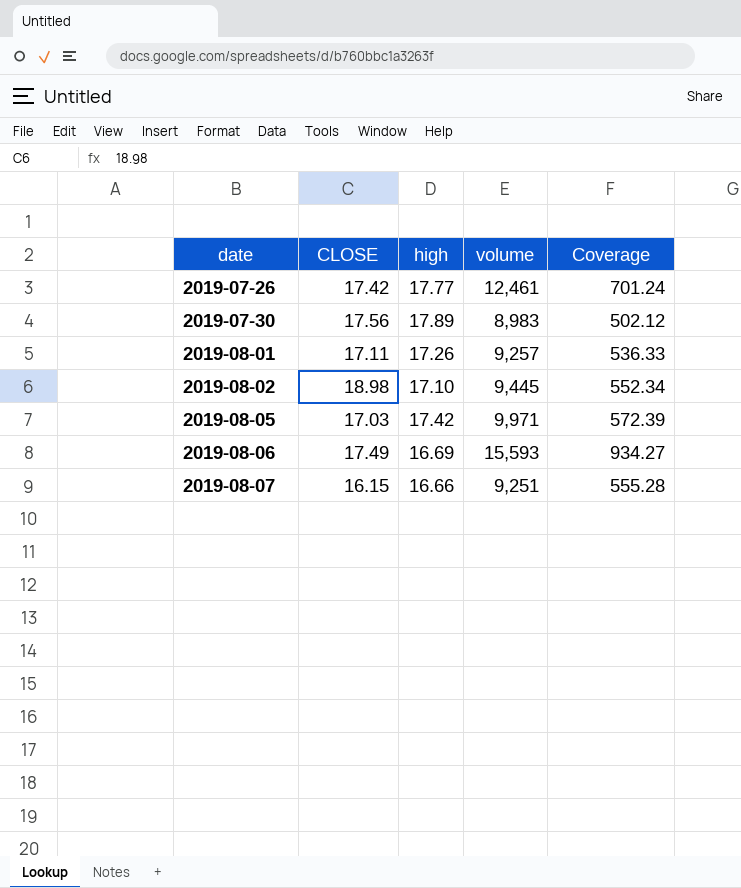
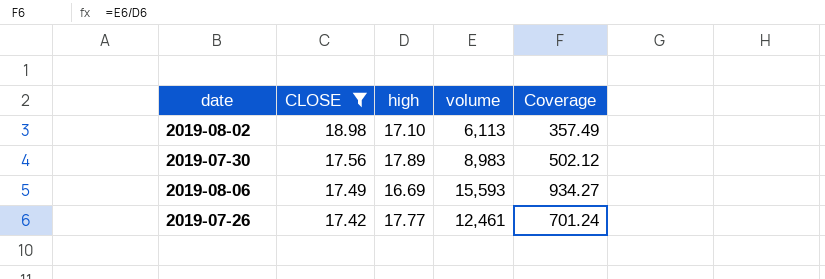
filter: none -> CLOSE >= 17.42
row order: date ascending -> CLOSE descending
2019-08-02 | volume: 9,445 -> 6,113
2019-08-02 | Coverage: 552.34 -> 357.49

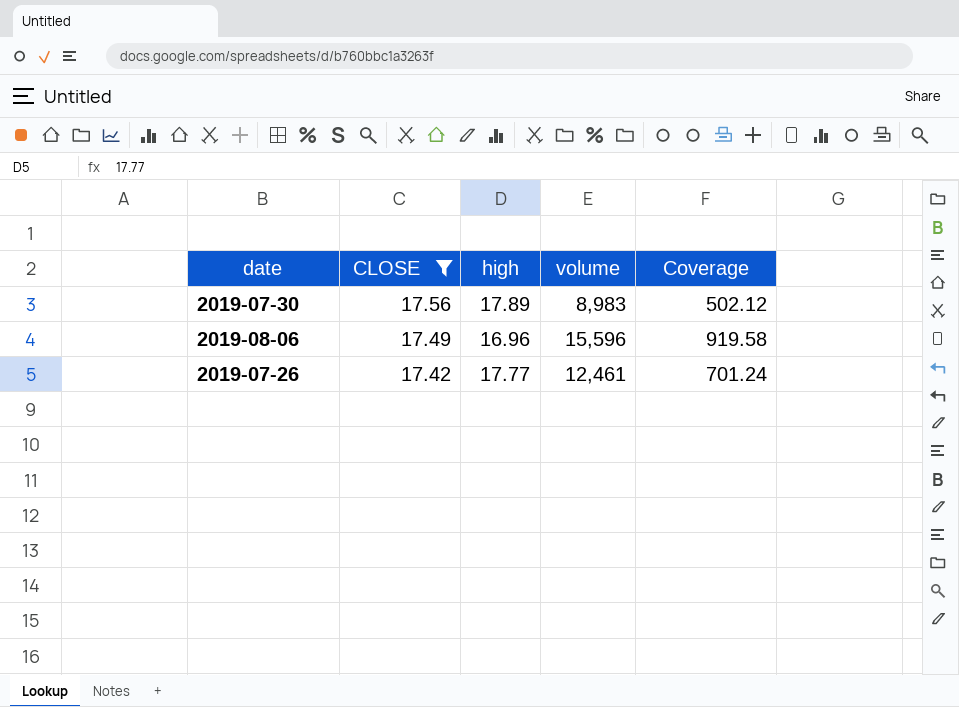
row 2019-08-02: 18.98 | 17.10 | 6,113 | 357.49 -> none
2019-08-06 | high: 16.69 -> 16.96
2019-08-06 | volume: 15,593 -> 15,596
2019-08-06 | Coverage: 934.27 -> 919.58

